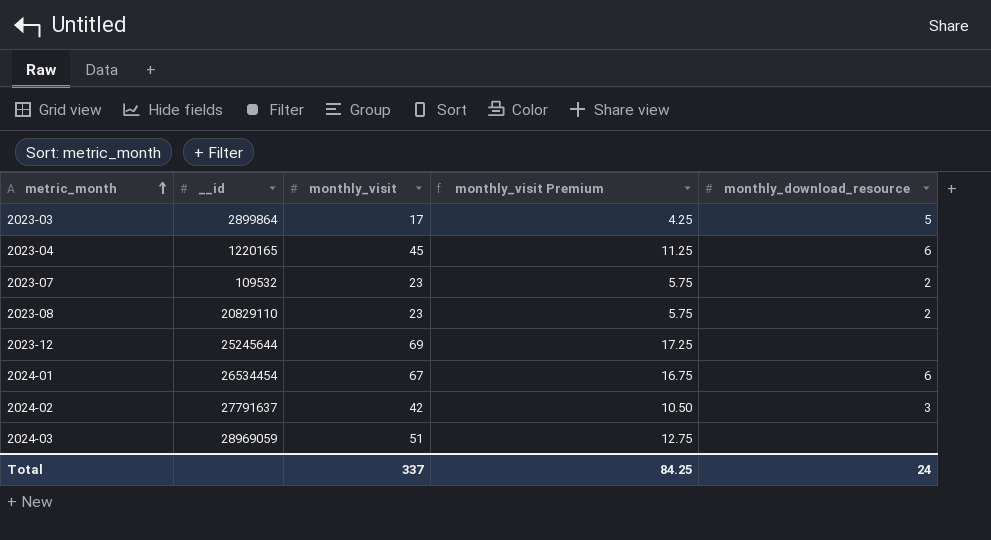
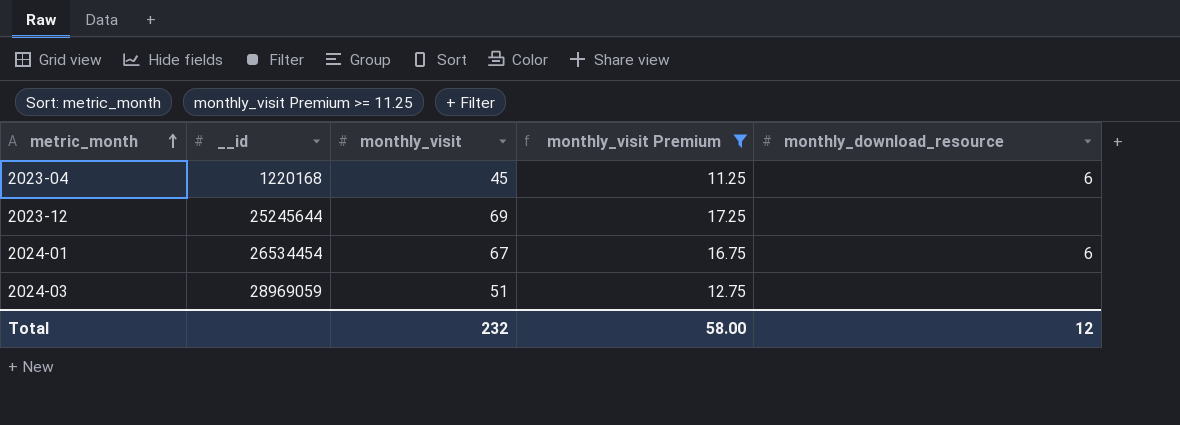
filter: none -> monthly_visit Premium >= 11.25
2023-04 | __id: 1220165 -> 1220168
Total | monthly_visit: 337 -> 232
Total | monthly_visit Premium: 84.25 -> 58.00
Total | monthly_download_resource: 24 -> 12

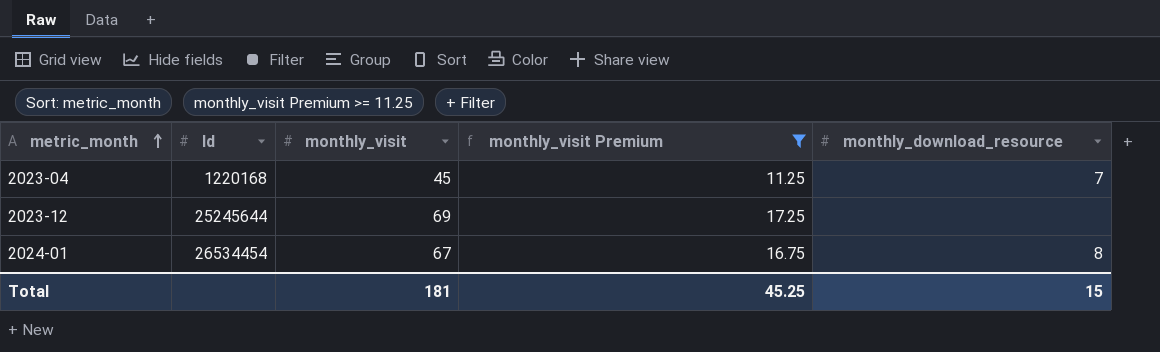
column name: __id -> Id
row 2024-03: 28969059 | 51 | 12.75 | none -> none
2023-04 | monthly_download_resource: 6 -> 7
2024-01 | monthly_download_resource: 6 -> 8
Total | monthly_visit: 232 -> 181
Total | monthly_visit Premium: 58.00 -> 45.25
Total | monthly_download_resource: 12 -> 15

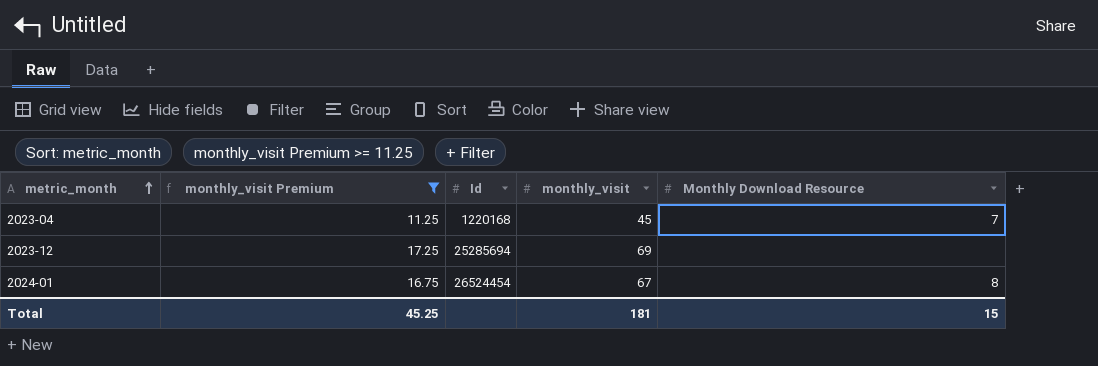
column monthly_visit Premium | position: 4 -> 2
column name: monthly_download_resource -> Monthly Download Resource
2023-12 | Id: 25245644 -> 25285694
2024-01 | Id: 26534454 -> 26524454

